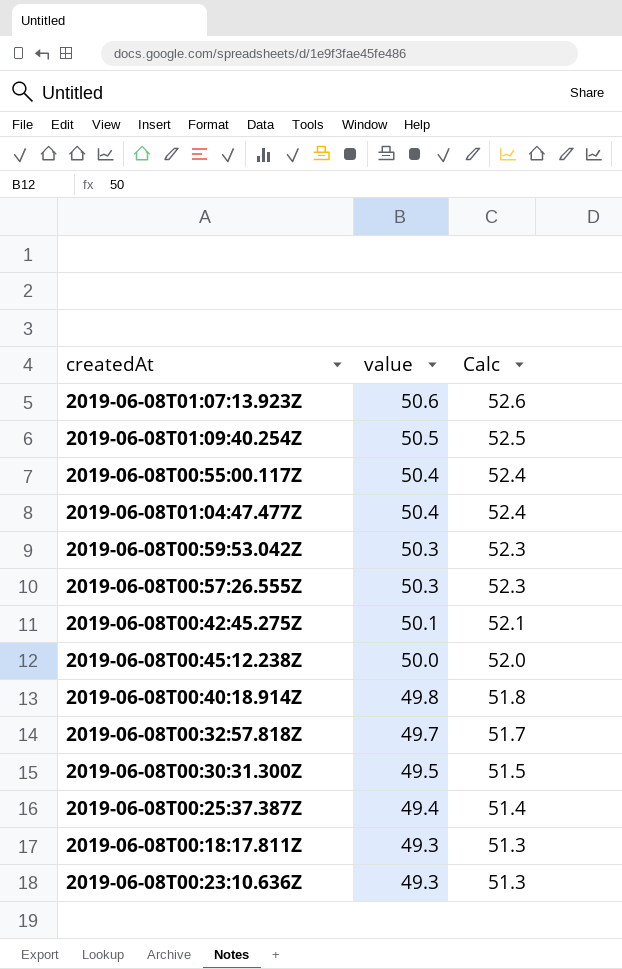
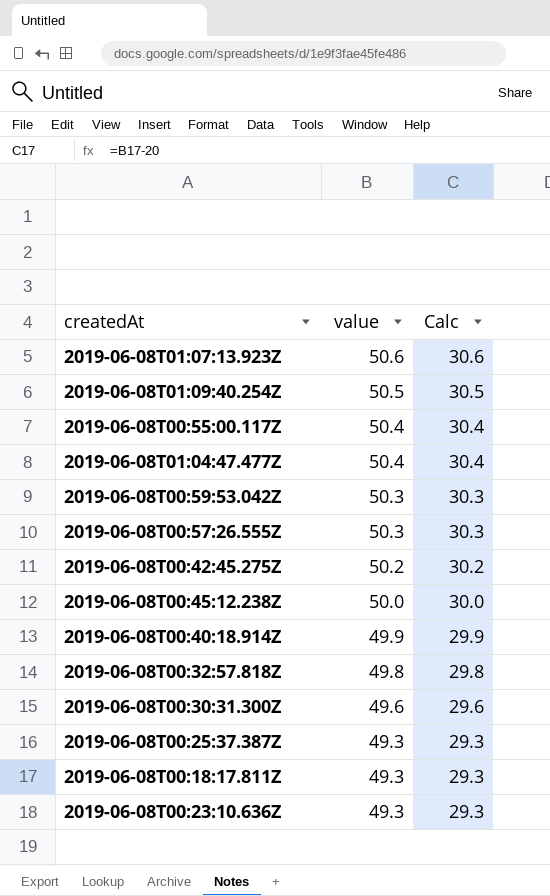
column Calc | formula: [value] + 2 -> [value] - 20
2019-06-08T00:42:45.275Z | value: 50.1 -> 50.2
2019-06-08T00:40:18.914Z | value: 49.8 -> 49.9
2019-06-08T00:32:57.818Z | value: 49.7 -> 49.8
2019-06-08T00:30:31.300Z | value: 49.5 -> 49.6
2019-06-08T00:25:37.387Z | value: 49.4 -> 49.3

